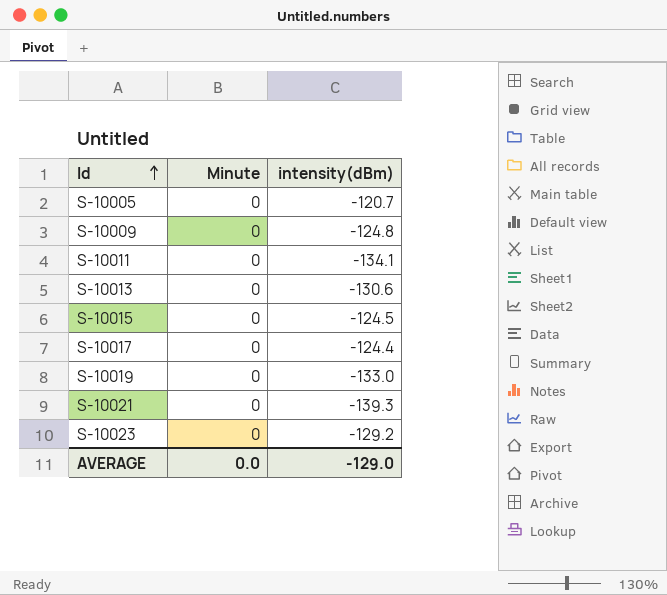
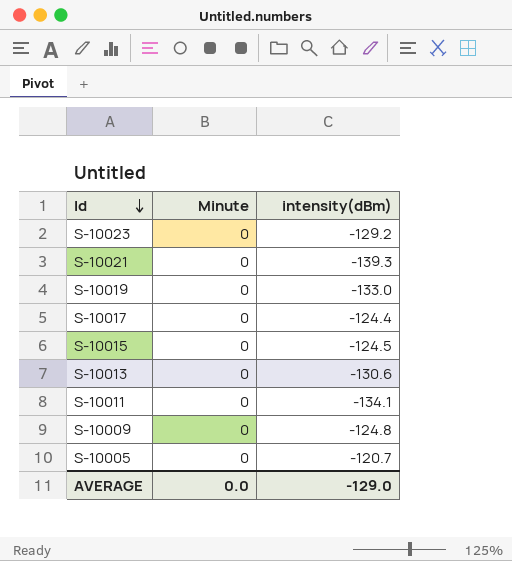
row order: Id ascending -> Id descending

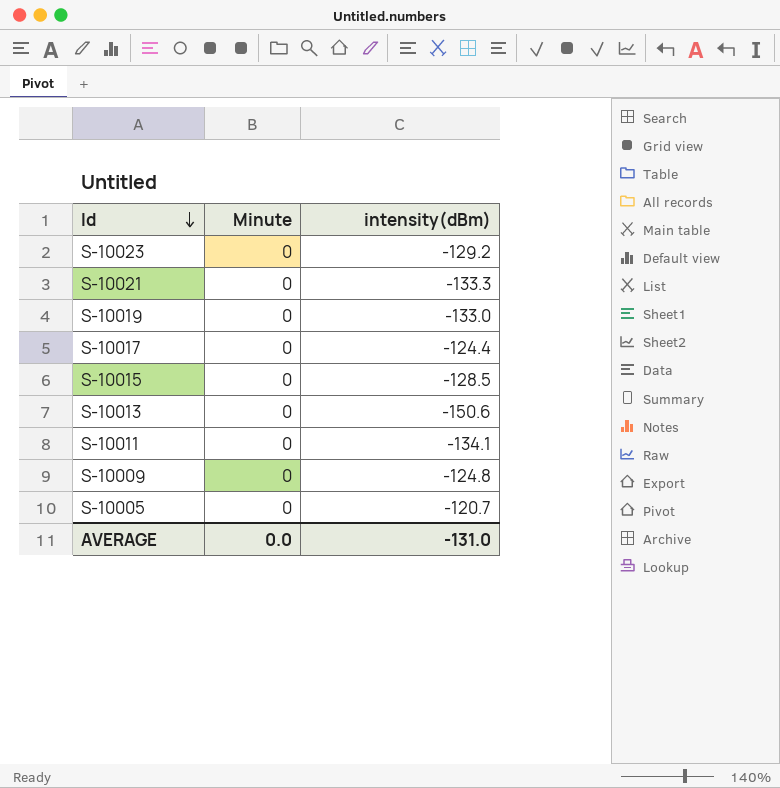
S-10021 | intensity(dBm): -139.3 -> -133.3
S-10015 | intensity(dBm): -124.5 -> -128.5
S-10013 | intensity(dBm): -130.6 -> -150.6
AVERAGE | intensity(dBm): -129.0 -> -131.0

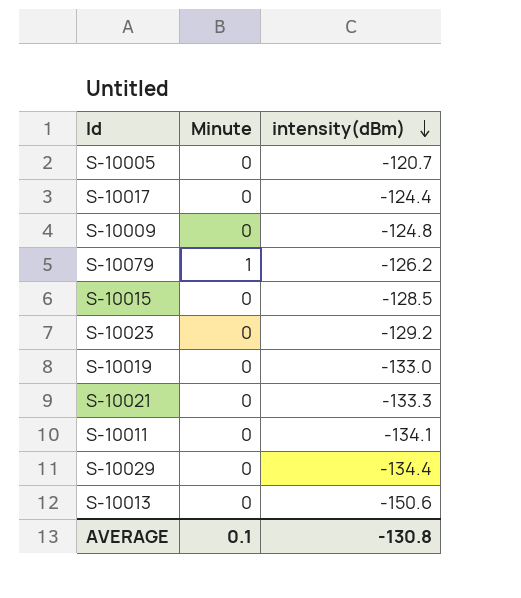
row order: Id descending -> intensity(dBm) descending
row S-10079: none -> 1 | -126.2
row S-10029: none -> 0 | -134.4
AVERAGE | Minute: 0.0 -> 0.1
AVERAGE | intensity(dBm): -131.0 -> -130.8

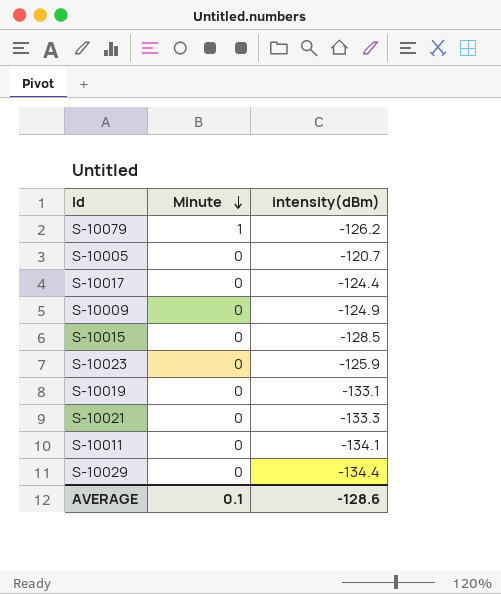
row order: intensity(dBm) descending -> Minute descending
row S-10013: 0 | -150.6 -> none
S-10009 | intensity(dBm): -124.8 -> -124.9
S-10023 | intensity(dBm): -129.2 -> -125.9
S-10019 | intensity(dBm): -133.0 -> -133.1
AVERAGE | intensity(dBm): -130.8 -> -128.6

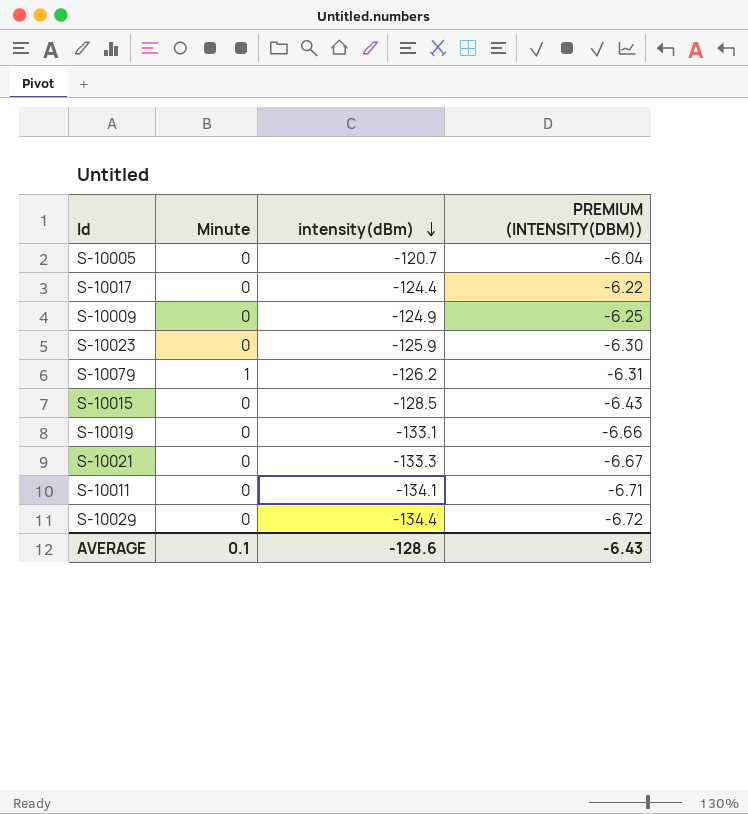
row order: Minute descending -> intensity(dBm) descending
column PREMIUM (INTENSITY(DBM)) | formula: none -> [intensity(dBm)] * 0.05

